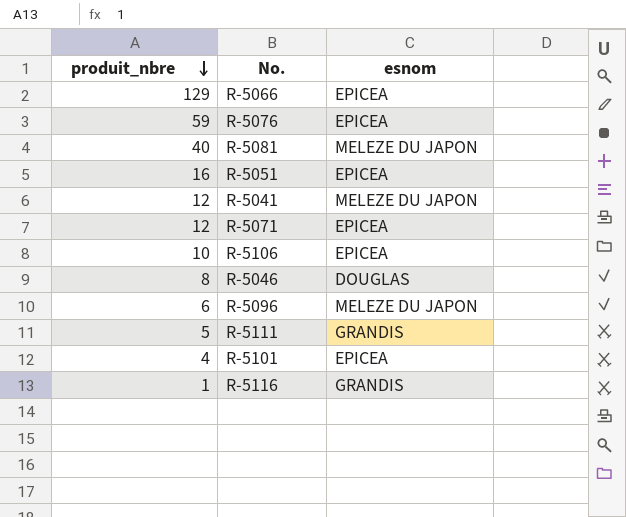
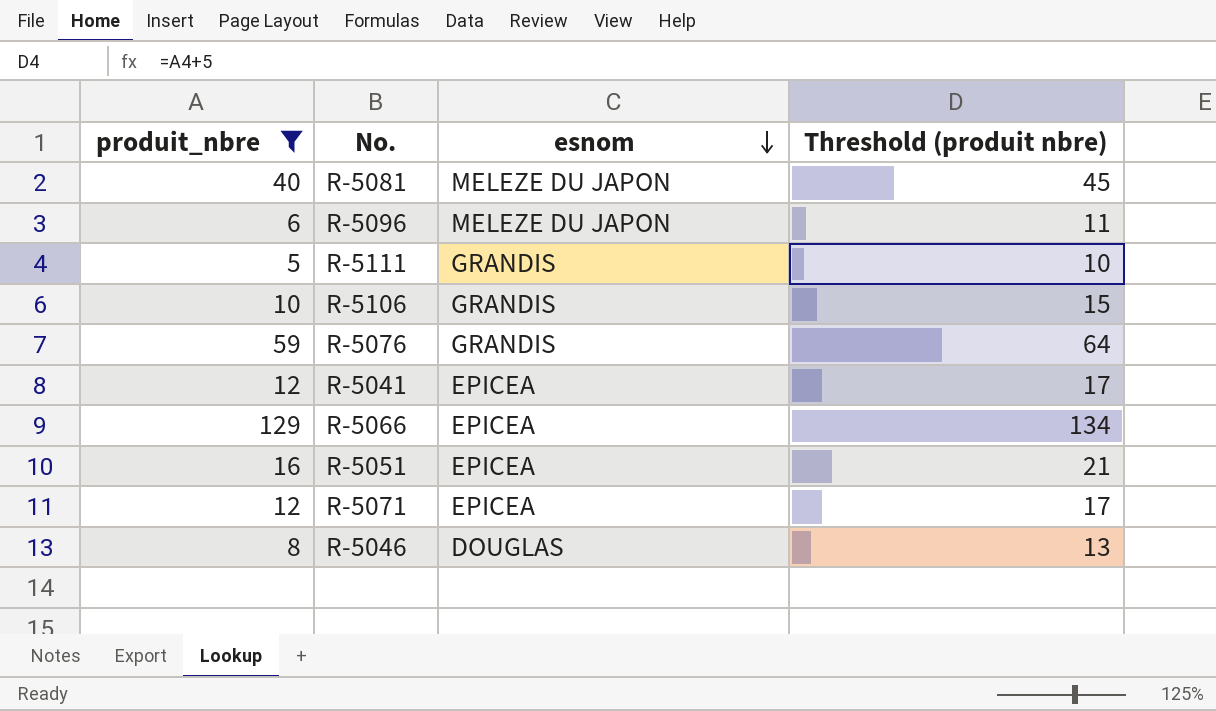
filter: none -> produit_nbre >= 5
row order: produit_nbre descending -> esnom descending
column Threshold (produit nbre) | formula: none -> [produit_nbre] + 5
R-5106 | esnom: EPICEA -> GRANDIS
R-5076 | esnom: EPICEA -> GRANDIS
R-5041 | esnom: MELEZE DU JAPON -> EPICEA

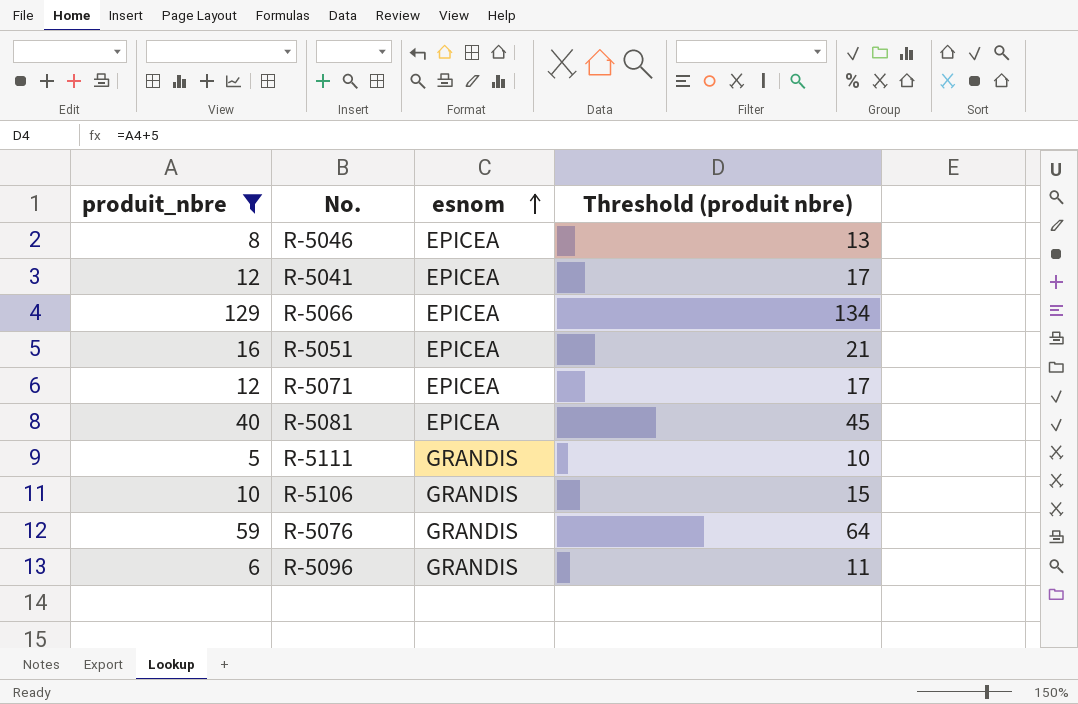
row order: esnom descending -> esnom ascending
R-5046 | esnom: DOUGLAS -> EPICEA
R-5081 | esnom: MELEZE DU JAPON -> EPICEA
R-5096 | esnom: MELEZE DU JAPON -> GRANDIS

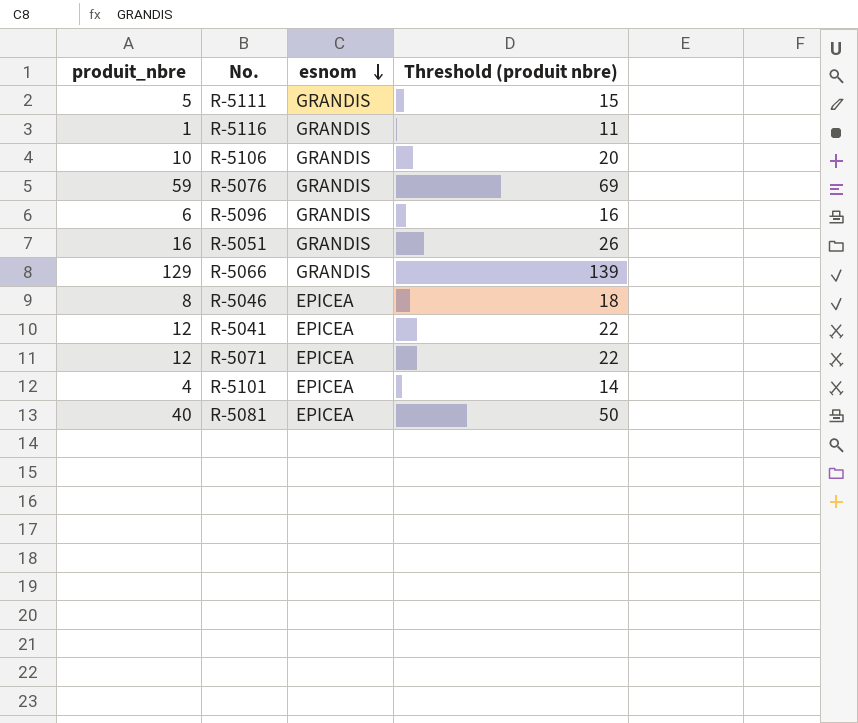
filter: produit_nbre >= 5 -> none
row order: esnom ascending -> esnom descending
column Threshold (produit nbre) | formula: [produit_nbre] + 5 -> [produit_nbre] + 10
R-5051 | esnom: EPICEA -> GRANDIS
R-5066 | esnom: EPICEA -> GRANDIS

